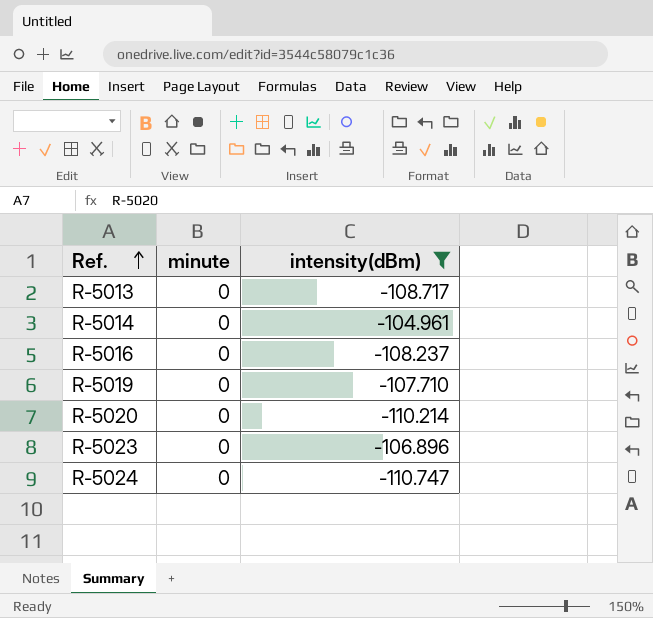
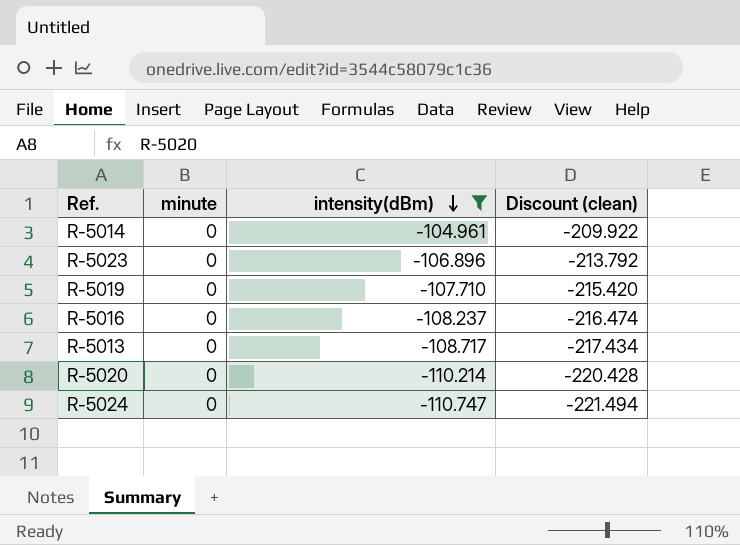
row order: Ref. ascending -> intensity(dBm) descending
column Discount (clean) | formula: none -> [intensity(dBm)] * 2

